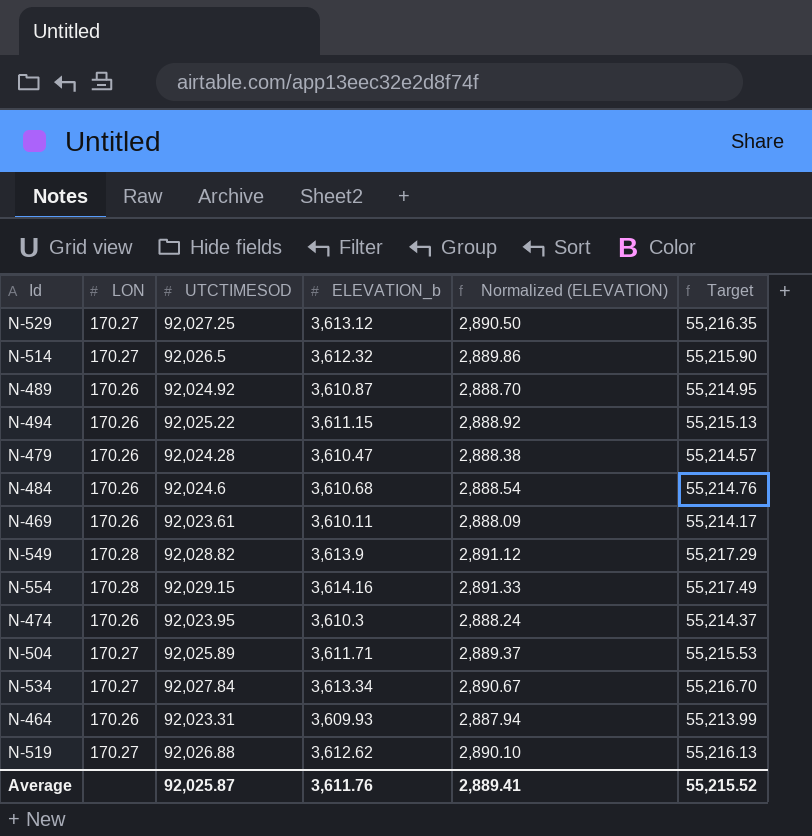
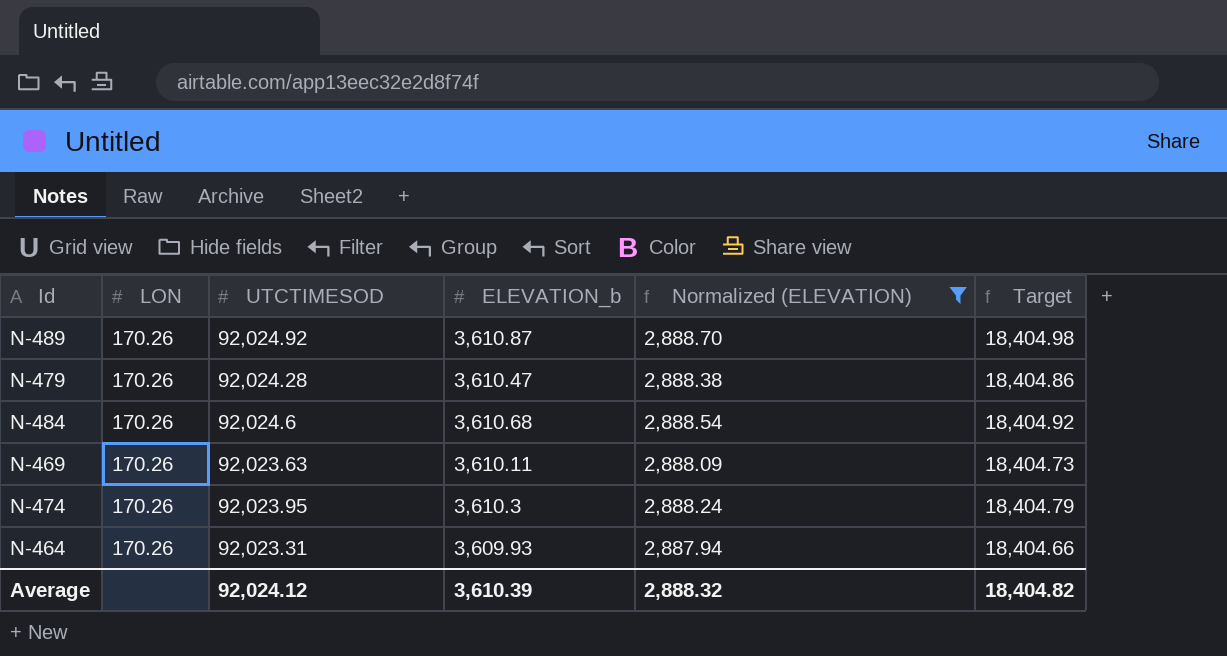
filter: none -> Normalized (ELEVATION) <= 2,888.70
column Target | formula: [UTCTIMESOD] * 0.6 -> [UTCTIMESOD] * 0.2
N-469 | UTCTIMESOD: 92,023.61 -> 92,023.63
Average | UTCTIMESOD: 92,025.87 -> 92,024.12
Average | ELEVATION_b: 3,611.76 -> 3,610.39
Average | Normalized (ELEVATION): 2,889.41 -> 2,888.32
Average | Target: 55,215.52 -> 18,404.82

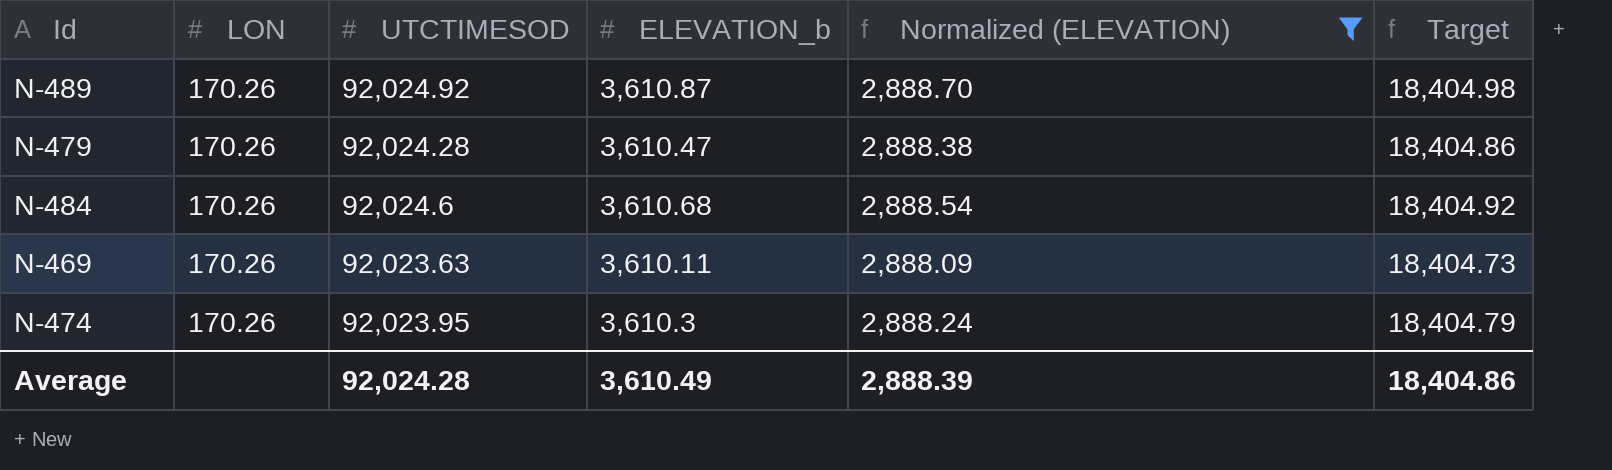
row N-464: 170.26 | 92,023.31 | 3,609.93 | 2,887.94 | 18,404.66 -> none
Average | UTCTIMESOD: 92,024.12 -> 92,024.28
Average | ELEVATION_b: 3,610.39 -> 3,610.49
Average | Normalized (ELEVATION): 2,888.32 -> 2,888.39
Average | Target: 18,404.82 -> 18,404.86

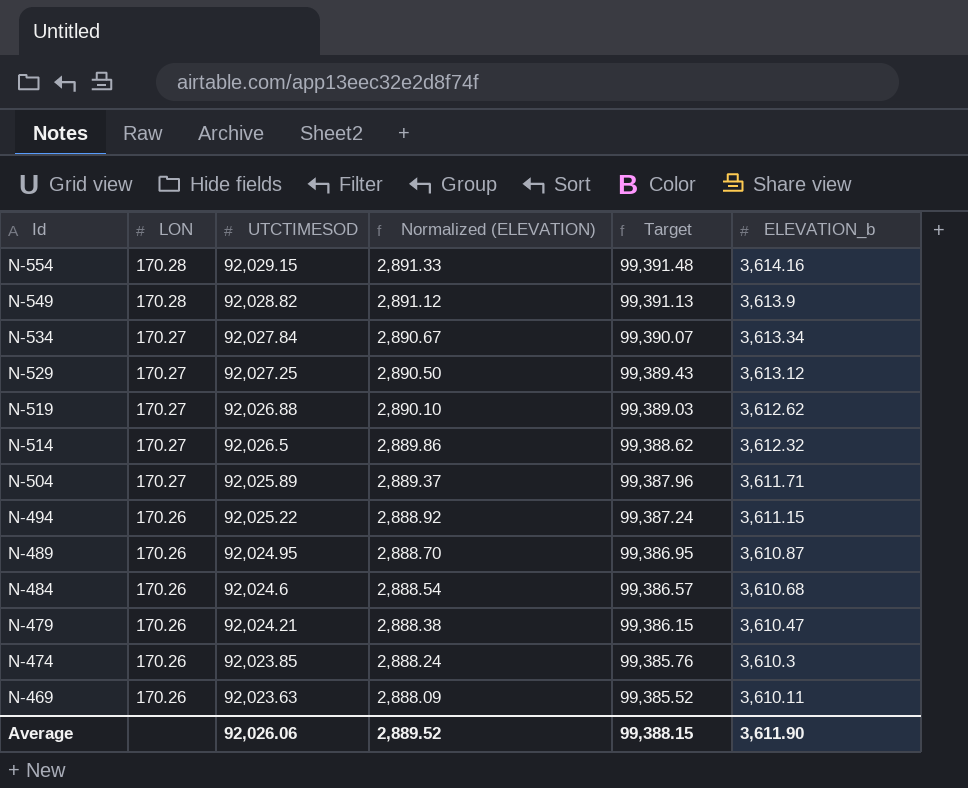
filter: Normalized (ELEVATION) <= 2,888.70 -> none
row order: none -> Id descending
column Target | formula: [UTCTIMESOD] * 0.2 -> [UTCTIMESOD] * 1.08
column ELEVATION_b | position: 4 -> 6
N-489 | UTCTIMESOD: 92,024.92 -> 92,024.95
N-479 | UTCTIMESOD: 92,024.28 -> 92,024.21
N-474 | UTCTIMESOD: 92,023.95 -> 92,023.85
Average | UTCTIMESOD: 92,024.28 -> 92,026.06
Average | Normalized (ELEVATION): 2,888.39 -> 2,889.52
Average | Target: 18,404.86 -> 99,388.15
Average | ELEVATION_b: 3,610.49 -> 3,611.90

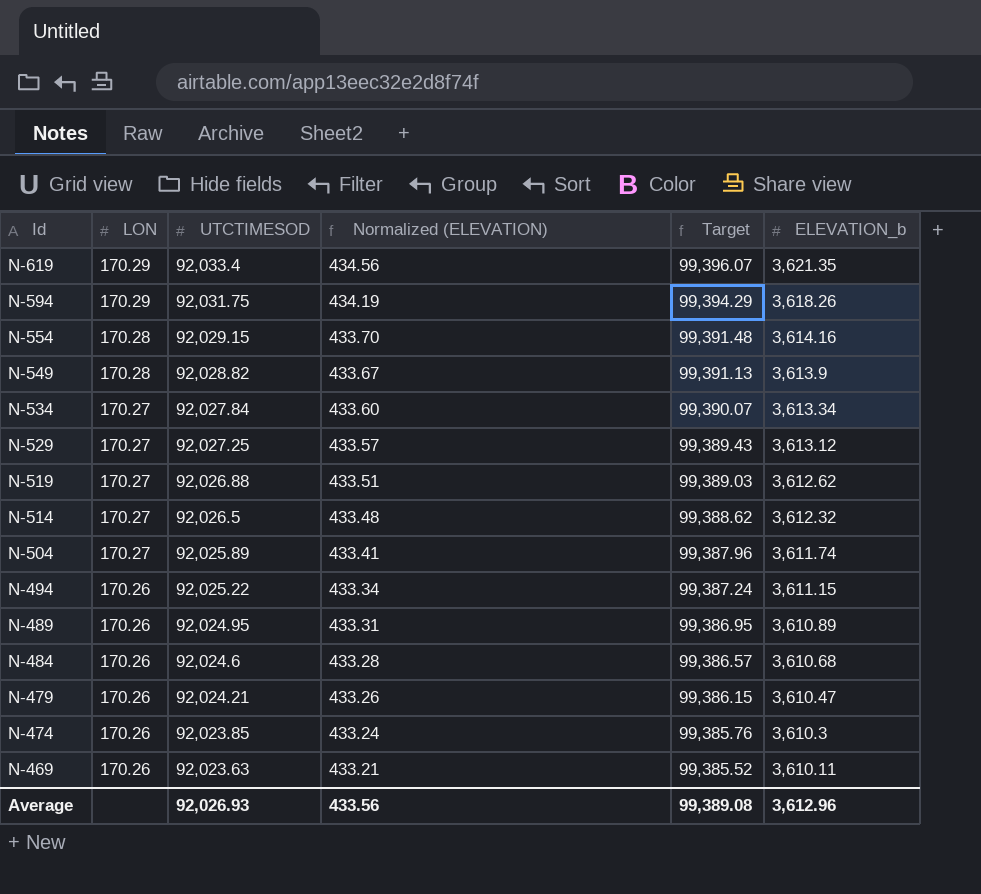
column Normalized (ELEVATION) | formula: [ELEVATION_b] * 0.8 -> [ELEVATION_b] * 0.12
row N-619: none -> 170.29 | 92,033.4 | 434.56 | 99,396.07 | 3,621.35
row N-594: none -> 170.29 | 92,031.75 | 434.19 | 99,394.29 | 3,618.26
N-504 | ELEVATION_b: 3,611.71 -> 3,611.74
N-489 | ELEVATION_b: 3,610.87 -> 3,610.89
Average | UTCTIMESOD: 92,026.06 -> 92,026.93
Average | Normalized (ELEVATION): 2,889.52 -> 433.56
Average | Target: 99,388.15 -> 99,389.08
Average | ELEVATION_b: 3,611.90 -> 3,612.96

